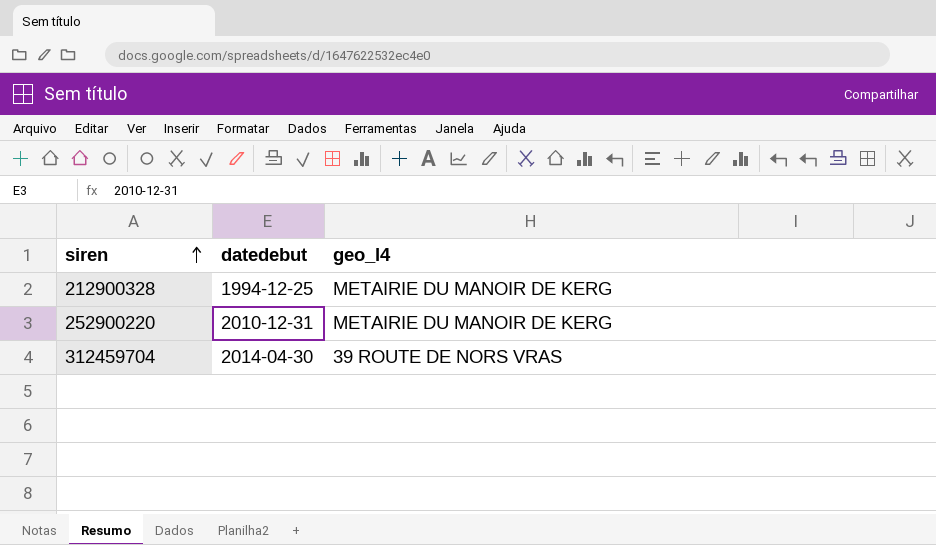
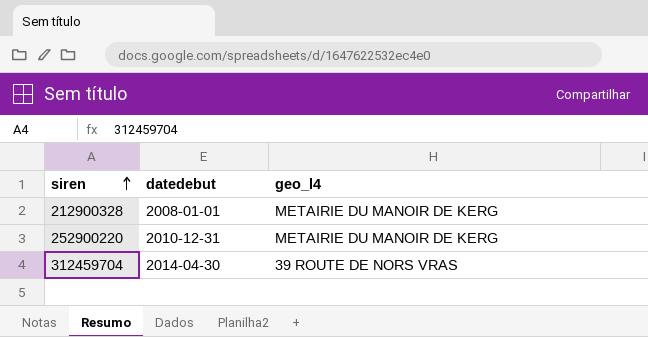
212900328 | datedebut: 1994-12-25 -> 2008-01-01

